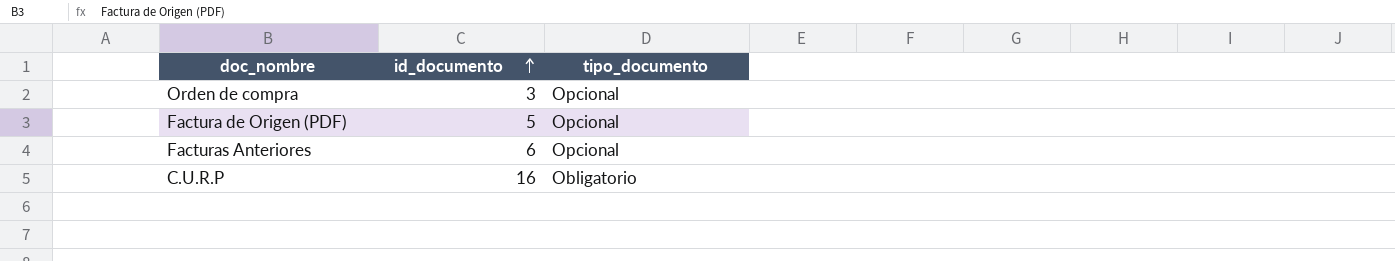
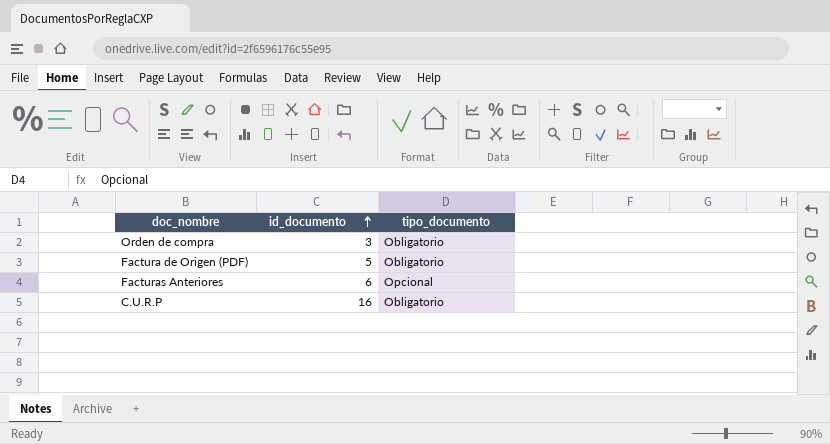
Orden de compra | tipo_documento: Opcional -> Obligatorio
Factura de Origen (PDF) | tipo_documento: Opcional -> Obligatorio

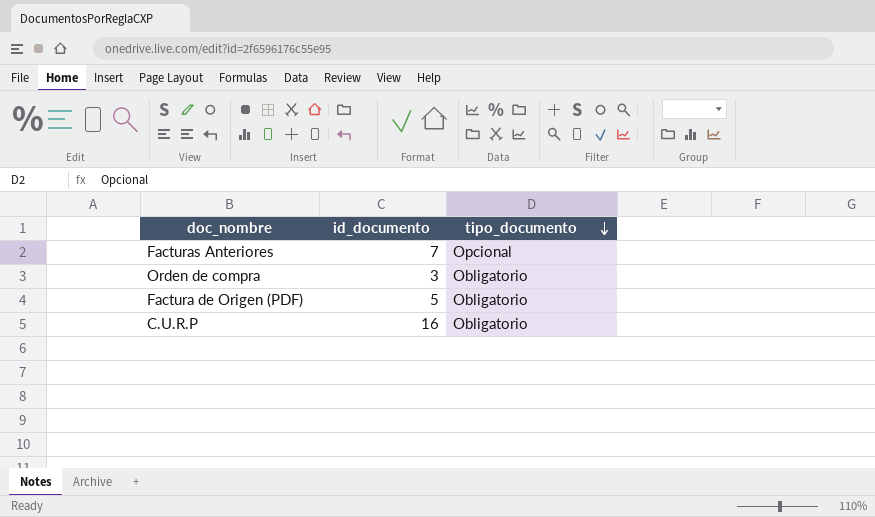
row order: id_documento ascending -> tipo_documento descending
Facturas Anteriores | id_documento: 6 -> 7

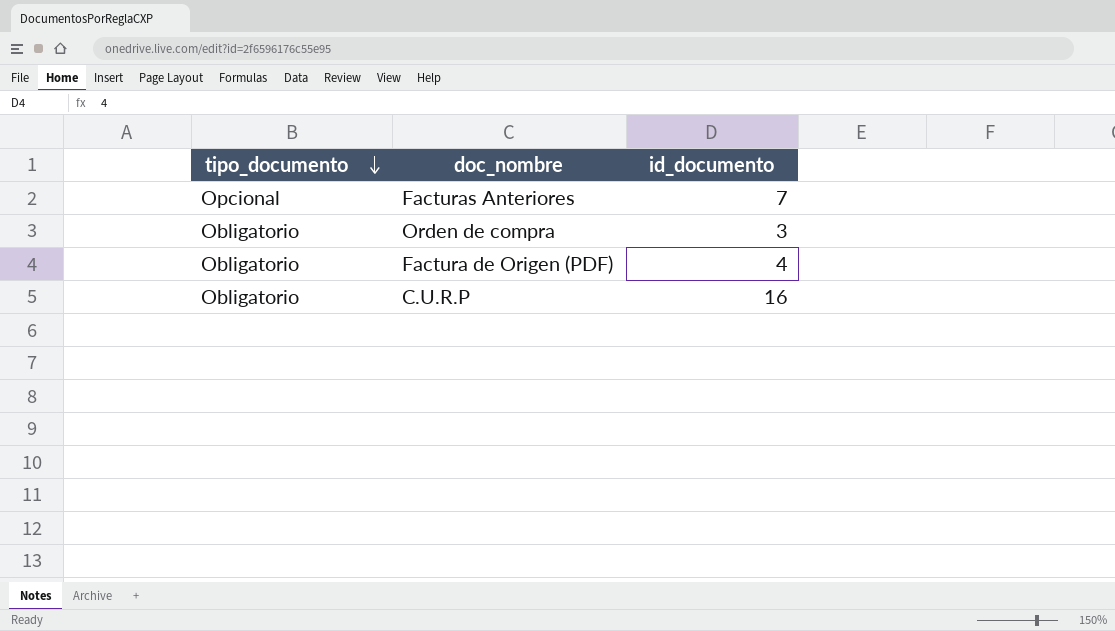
column tipo_documento | position: 3 -> 1
Factura de Origen (PDF) | id_documento: 5 -> 4

